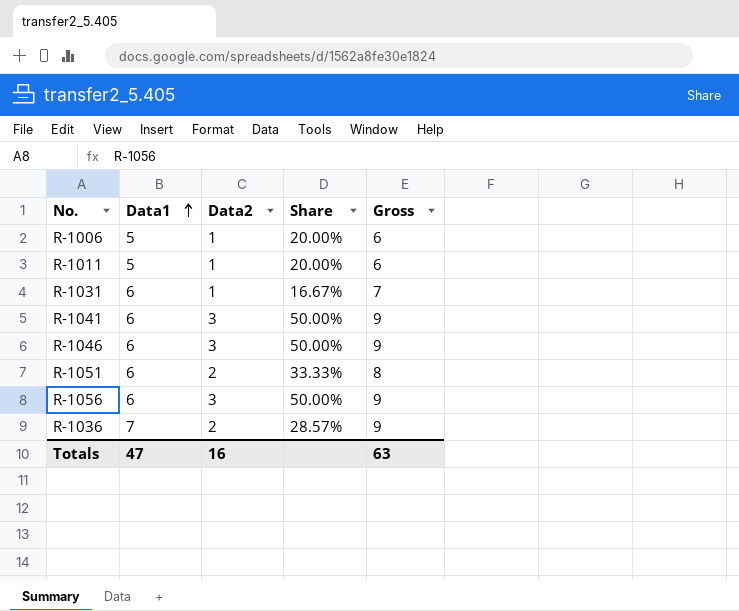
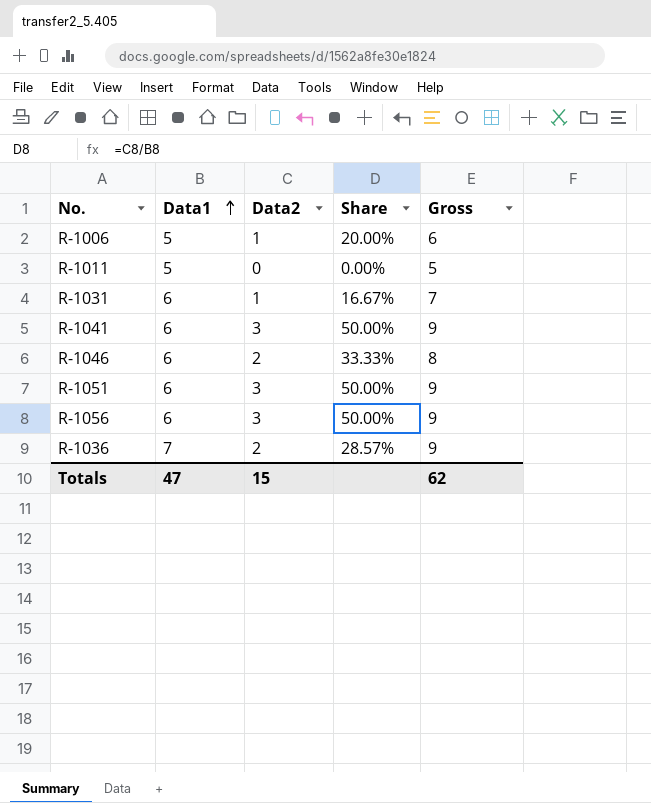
R-1011 | Data2: 1 -> 0
R-1011 | Share: 20.00% -> 0.00%
R-1011 | Gross: 6 -> 5
R-1046 | Data2: 3 -> 2
R-1046 | Share: 50.00% -> 33.33%
R-1046 | Gross: 9 -> 8
R-1051 | Data2: 2 -> 3
R-1051 | Share: 33.33% -> 50.00%
R-1051 | Gross: 8 -> 9
Totals | Data2: 16 -> 15
Totals | Gross: 63 -> 62

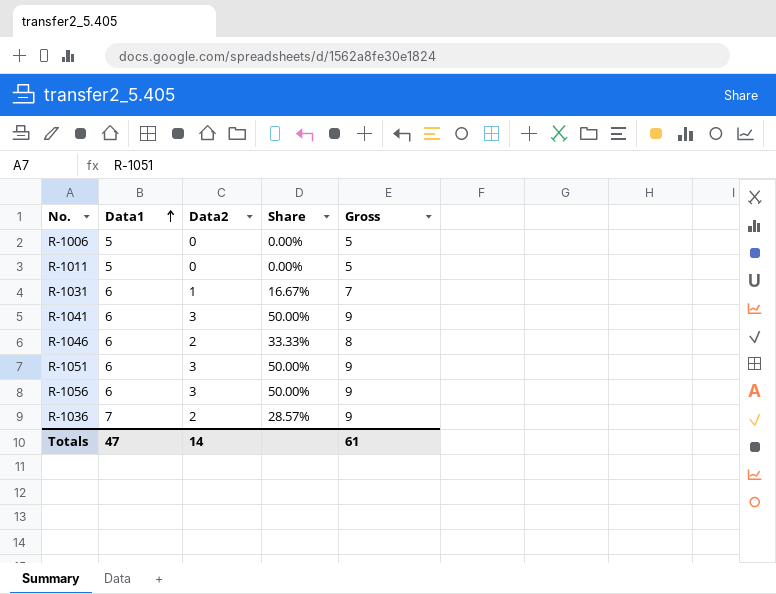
R-1006 | Data2: 1 -> 0
R-1006 | Share: 20.00% -> 0.00%
R-1006 | Gross: 6 -> 5
Totals | Data2: 15 -> 14
Totals | Gross: 62 -> 61

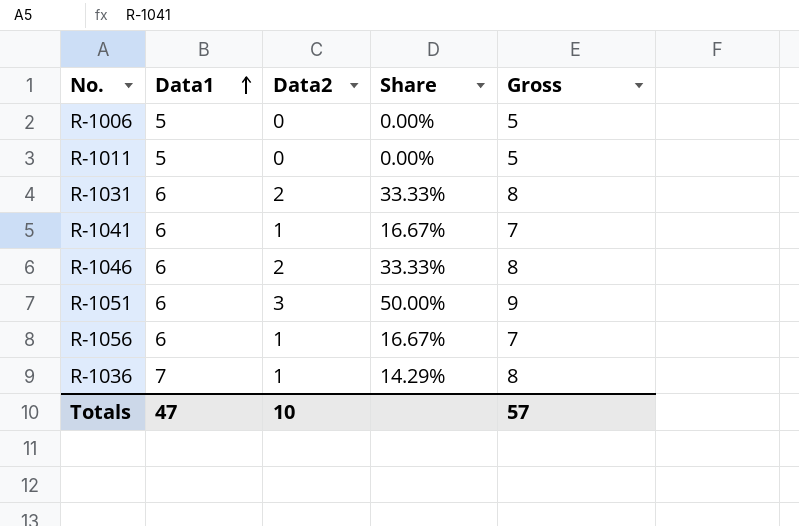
R-1031 | Data2: 1 -> 2
R-1031 | Share: 16.67% -> 33.33%
R-1031 | Gross: 7 -> 8
R-1041 | Data2: 3 -> 1
R-1041 | Share: 50.00% -> 16.67%
R-1041 | Gross: 9 -> 7
R-1056 | Data2: 3 -> 1
R-1056 | Share: 50.00% -> 16.67%
R-1056 | Gross: 9 -> 7
R-1036 | Data2: 2 -> 1
R-1036 | Share: 28.57% -> 14.29%
R-1036 | Gross: 9 -> 8
Totals | Data2: 14 -> 10
Totals | Gross: 61 -> 57

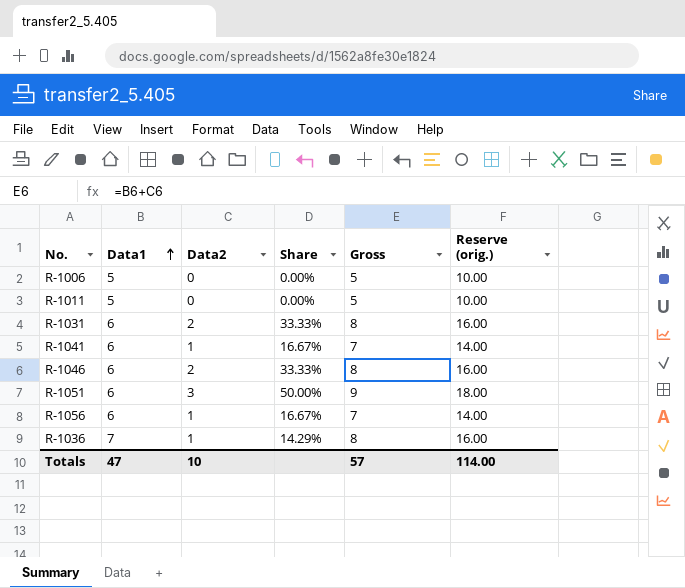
column Reserve (orig.) | formula: none -> [Gross] * 2

